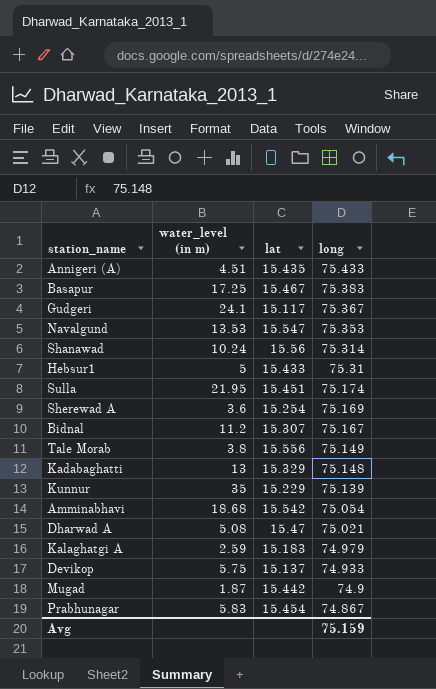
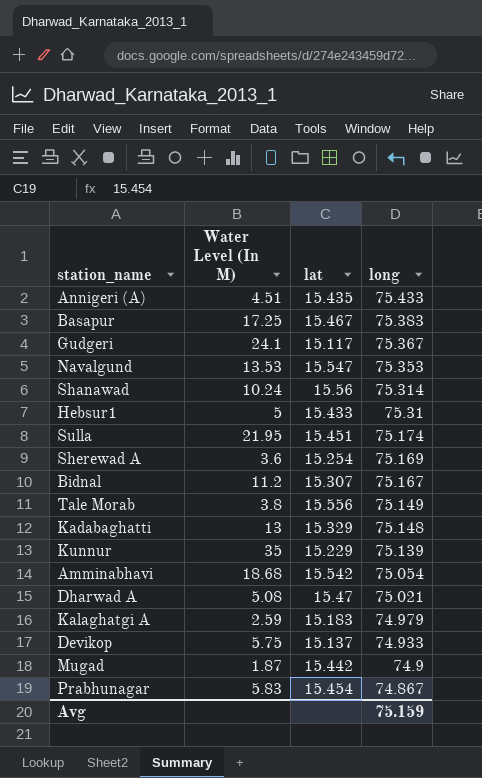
column name: water_level (in m) -> Water Level (In M)

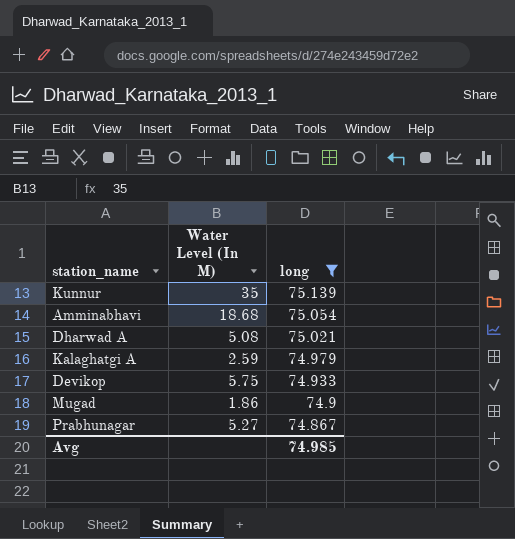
filter: none -> long <= 75.139
column lat | position: 3 -> none
Mugad | Water Level (In M): 1.87 -> 1.86
Prabhunagar | Water Level (In M): 5.83 -> 5.27
Avg | long: 75.159 -> 74.985

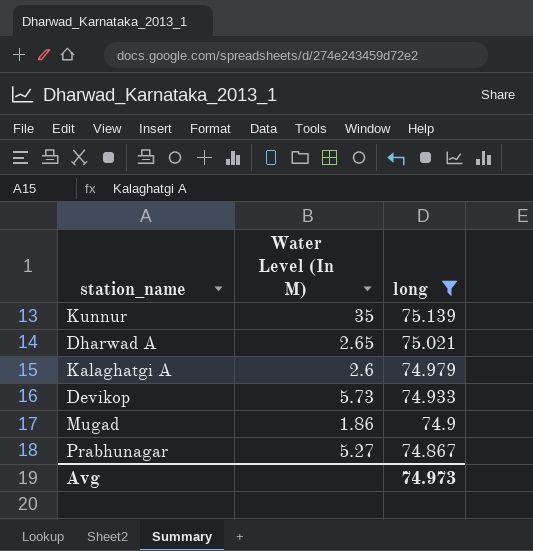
row Amminabhavi: 18.68 | 75.054 -> none
Dharwad A | Water Level (In M): 5.08 -> 2.65
Kalaghatgi A | Water Level (In M): 2.59 -> 2.6
Devikop | Water Level (In M): 5.75 -> 5.73
Avg | long: 74.985 -> 74.973

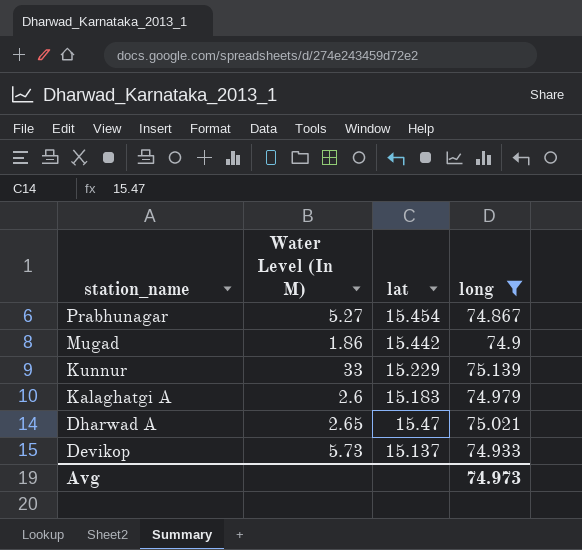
row order: long descending -> station_name descending
column lat | position: none -> 3
Kunnur | Water Level (In M): 35 -> 33

